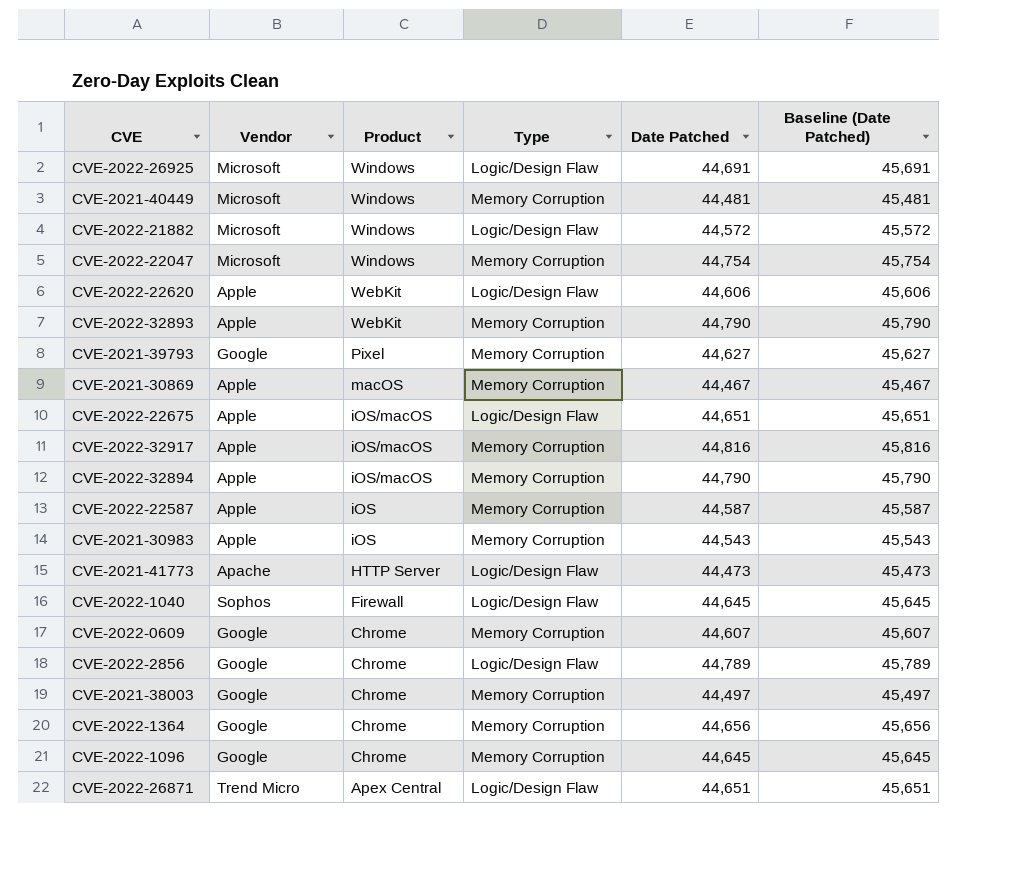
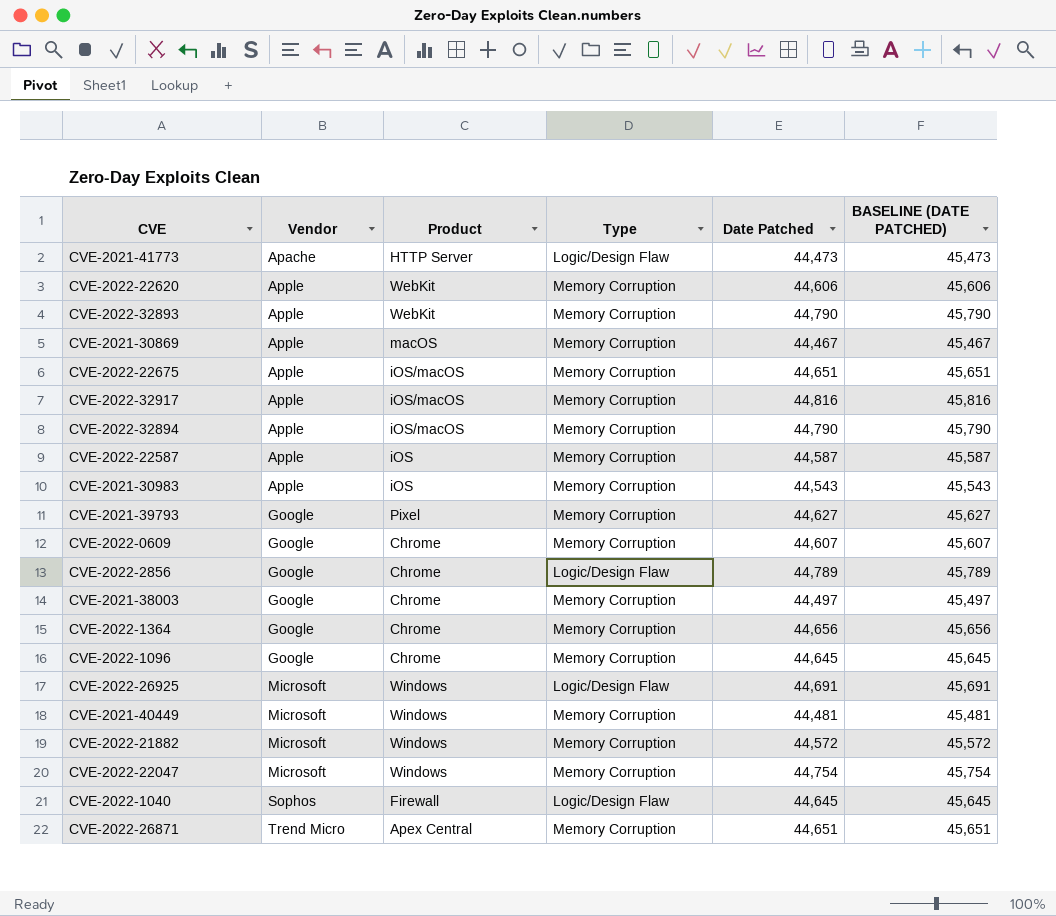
row order: Product descending -> Vendor ascending
column name: Baseline (Date Patched) -> BASELINE (DATE PATCHED)
CVE-2022-22620 | Type: Logic/Design Flaw -> Memory Corruption
CVE-2022-22675 | Type: Logic/Design Flaw -> Memory Corruption
CVE-2022-21882 | Type: Logic/Design Flaw -> Memory Corruption
CVE-2022-26871 | Type: Logic/Design Flaw -> Memory Corruption

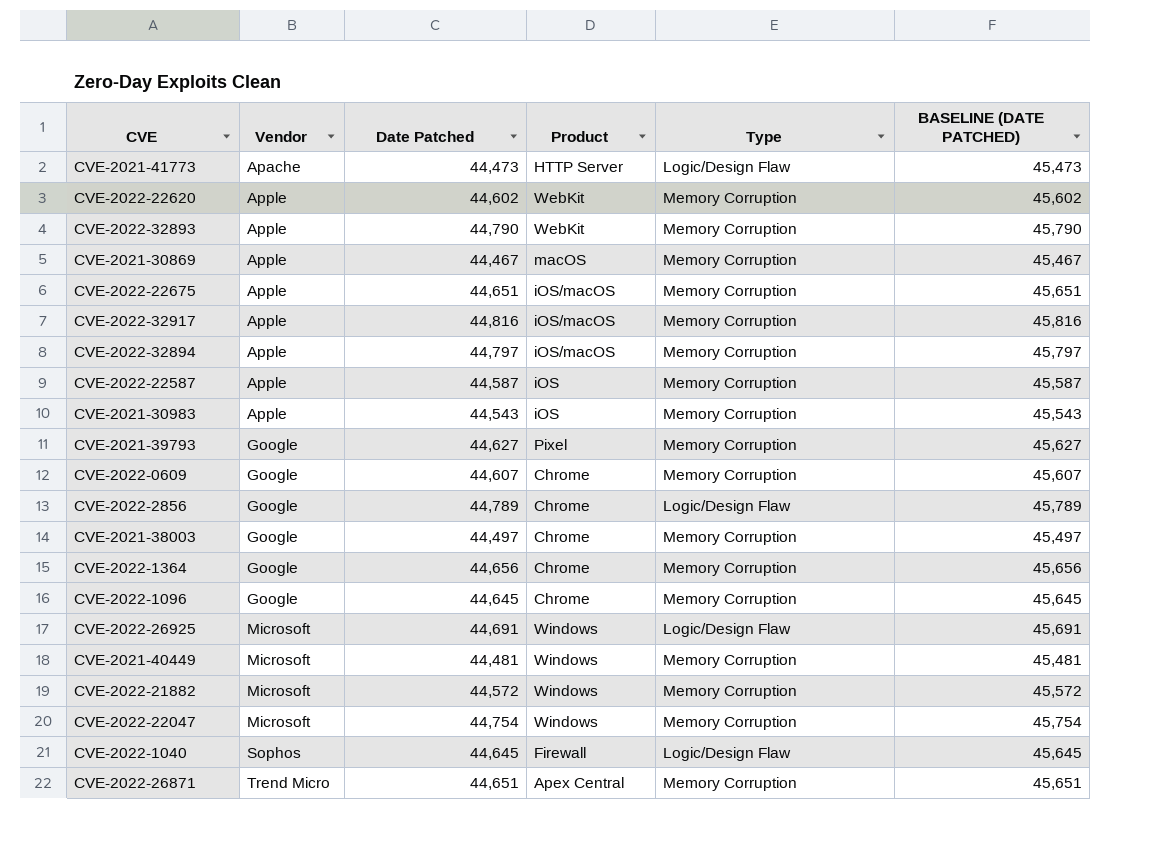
column Date Patched | position: 5 -> 3
CVE-2022-22620 | Date Patched: 44,606 -> 44,602
CVE-2022-22620 | BASELINE (DATE PATCHED): 45,606 -> 45,602
CVE-2022-32894 | Date Patched: 44,790 -> 44,797
CVE-2022-32894 | BASELINE (DATE PATCHED): 45,790 -> 45,797

